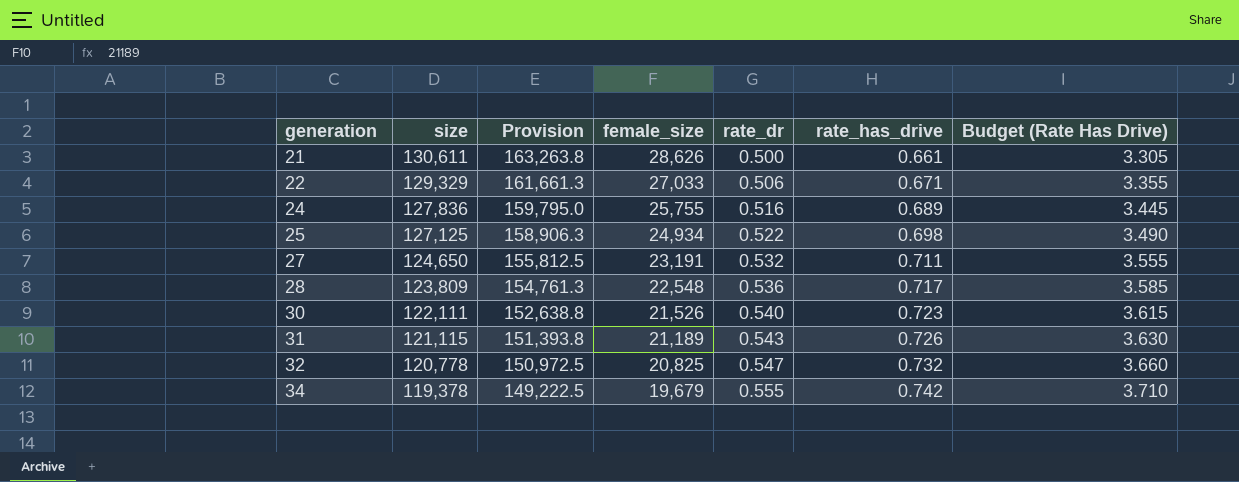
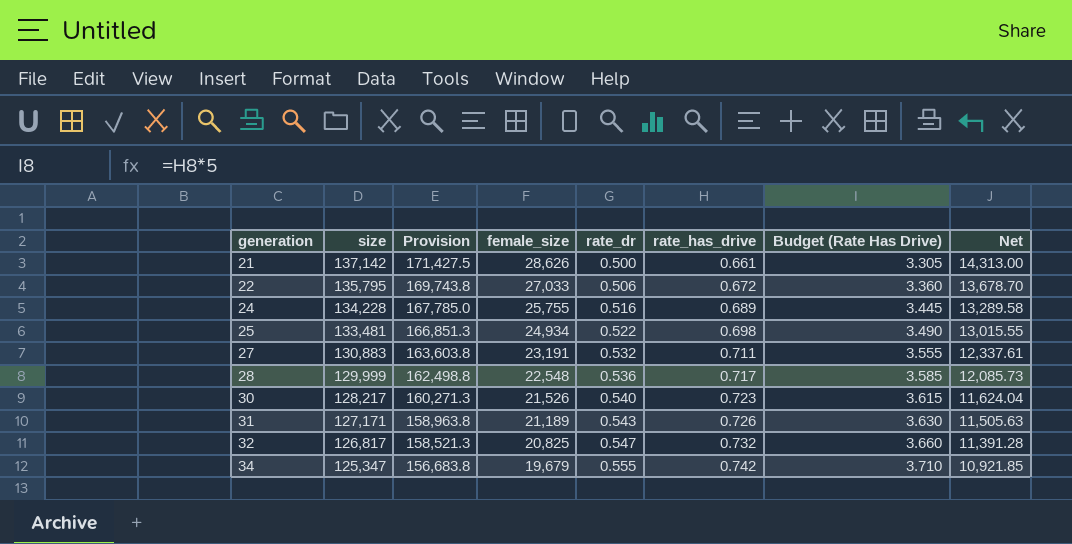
column Net | formula: none -> [female_size] * [rate_dr]
21 | size: 130,611 -> 137,142
21 | Provision: 163,263.8 -> 171,427.5
22 | size: 129,329 -> 135,795
22 | Provision: 161,661.3 -> 169,743.8
22 | rate_has_drive: 0.671 -> 0.672
22 | Budget (Rate Has Drive): 3.355 -> 3.360
24 | size: 127,836 -> 134,228
24 | Provision: 159,795.0 -> 167,785.0
25 | size: 127,125 -> 133,481
25 | Provision: 158,906.3 -> 166,851.3
27 | size: 124,650 -> 130,883
27 | Provision: 155,812.5 -> 163,603.8
28 | size: 123,809 -> 129,999
28 | Provision: 154,761.3 -> 162,498.8
30 | size: 122,111 -> 128,217
30 | Provision: 152,638.8 -> 160,271.3
31 | size: 121,115 -> 127,171
31 | Provision: 151,393.8 -> 158,963.8
32 | size: 120,778 -> 126,817
32 | Provision: 150,972.5 -> 158,521.3
34 | size: 119,378 -> 125,347
34 | Provision: 149,222.5 -> 156,683.8

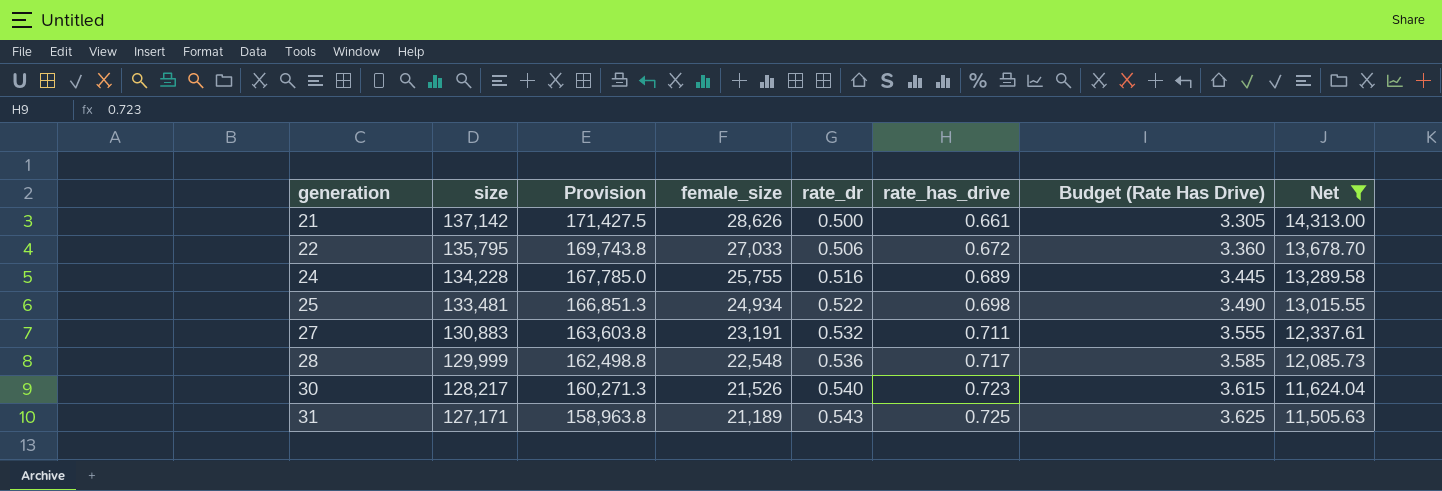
filter: none -> Net >= 11,505.63
31 | rate_has_drive: 0.726 -> 0.725
31 | Budget (Rate Has Drive): 3.630 -> 3.625

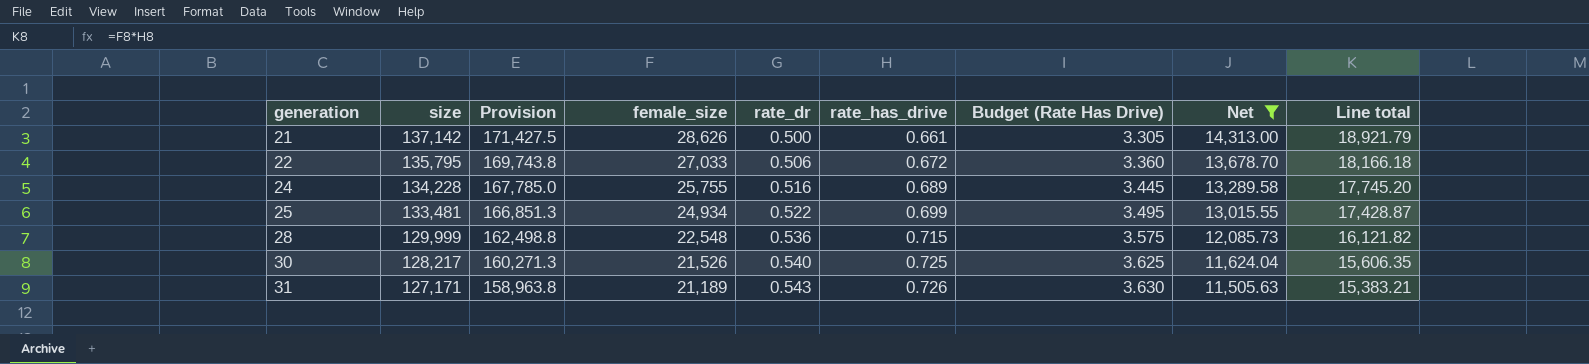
column Line total | formula: none -> [female_size] * [rate_has_drive]
row 27: 130,883 | 163,603.8 | 23,191 | 0.532 | 0.711 | 3.555 | 12,337.61 -> none
25 | rate_has_drive: 0.698 -> 0.699
25 | Budget (Rate Has Drive): 3.490 -> 3.495
28 | rate_has_drive: 0.717 -> 0.715
28 | Budget (Rate Has Drive): 3.585 -> 3.575
30 | rate_has_drive: 0.723 -> 0.725
30 | Budget (Rate Has Drive): 3.615 -> 3.625
31 | rate_has_drive: 0.725 -> 0.726
31 | Budget (Rate Has Drive): 3.625 -> 3.630

